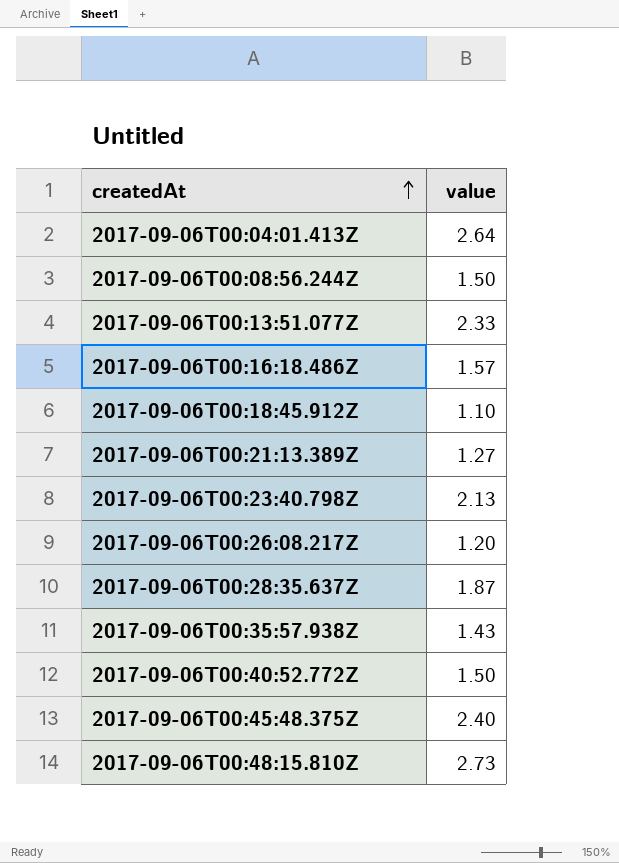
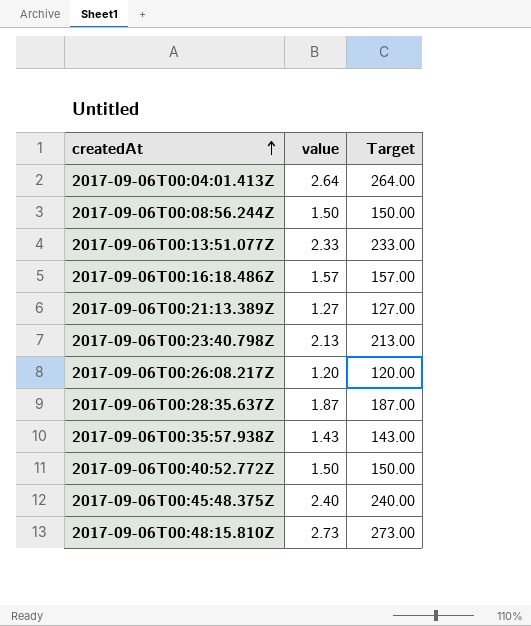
column Target | formula: none -> [value] * 100
row 2017-09-06T00:18:45.912Z: 1.10 -> none

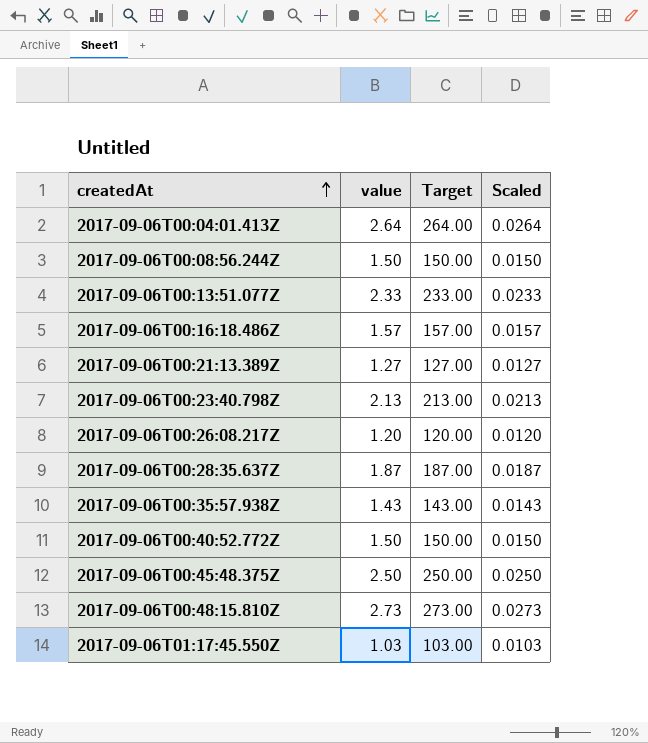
column Scaled | formula: none -> [value] * 0.01
2017-09-06T00:45:48.375Z | value: 2.40 -> 2.50
2017-09-06T00:45:48.375Z | Target: 240.00 -> 250.00
row 2017-09-06T01:17:45.550Z: none -> 1.03 | 103.00 | 0.0103

